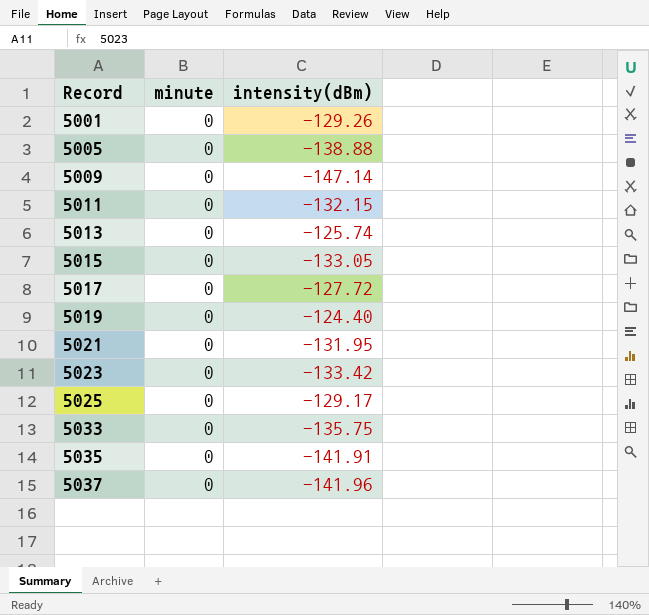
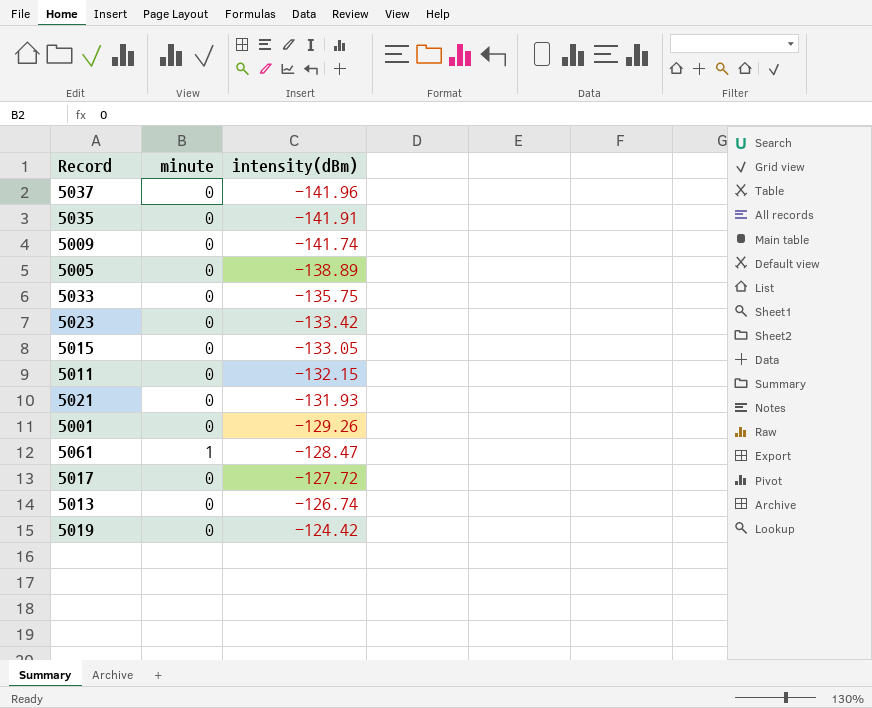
row order: Record ascending -> intensity(dBm) ascending
row 5025: 0 | -129.17 -> none
5009 | intensity(dBm): -147.14 -> -141.74
5005 | intensity(dBm): -138.88 -> -138.89
5021 | intensity(dBm): -131.95 -> -131.93
row 5061: none -> 1 | -128.47
5013 | intensity(dBm): -125.74 -> -126.74
5019 | intensity(dBm): -124.40 -> -124.42

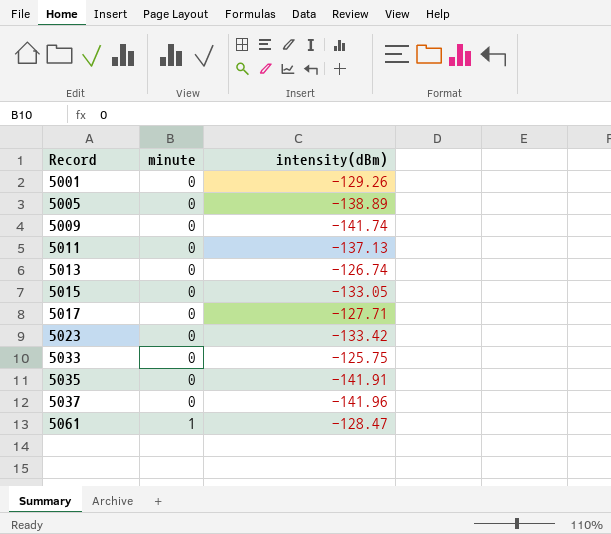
row order: intensity(dBm) ascending -> Record ascending
row 5021: 0 | -131.93 -> none
row 5019: 0 | -124.42 -> none
5011 | intensity(dBm): -132.15 -> -137.13
5017 | intensity(dBm): -127.72 -> -127.71
5033 | intensity(dBm): -135.75 -> -125.75

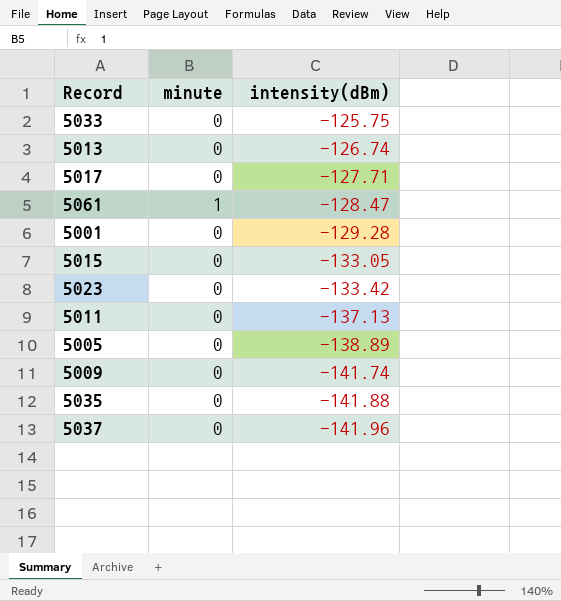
row order: Record ascending -> intensity(dBm) descending
5001 | intensity(dBm): -129.26 -> -129.28
5035 | intensity(dBm): -141.91 -> -141.88

